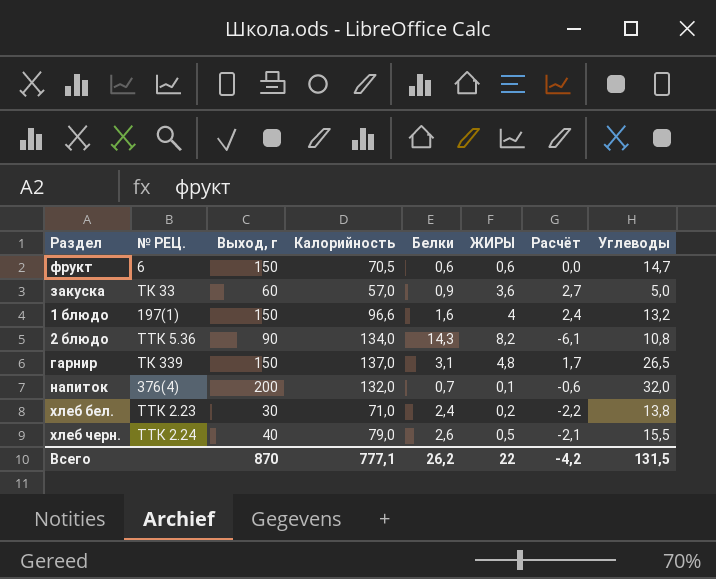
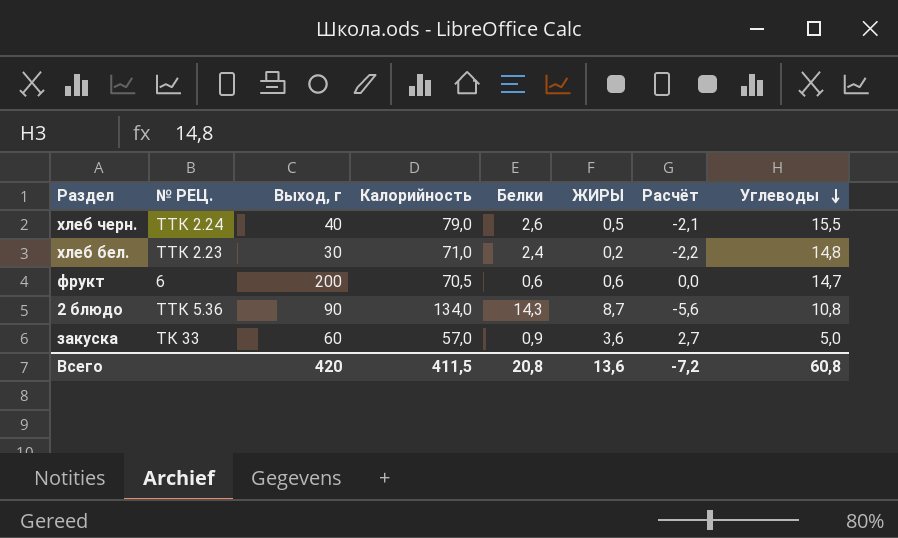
row order: none -> Углеводы descending
row 1 блюдо: 197(1) | 150 | 96,6 | 1,6 | 4 | 2,4 | 13,2 -> none
row гарнир: ТК 339 | 150 | 137,0 | 3,1 | 4,8 | 1,7 | 26,5 -> none
row напиток: 376(4) | 200 | 132,0 | 0,7 | 0,1 | -0,6 | 32,0 -> none
хлеб бел. | Углеводы: 13,8 -> 14,8
фрукт | Выход, г: 150 -> 200
2 блюдо | ЖИРЫ: 8,2 -> 8,7
2 блюдо | Расчёт: -6,1 -> -5,6
Всего | Выход, г: 870 -> 420
Всего | Калорийность: 777,1 -> 411,5
Всего | Белки: 26,2 -> 20,8
Всего | ЖИРЫ: 22 -> 13,6
Всего | Расчёт: -4,2 -> -7,2
Всего | Углеводы: 131,5 -> 60,8

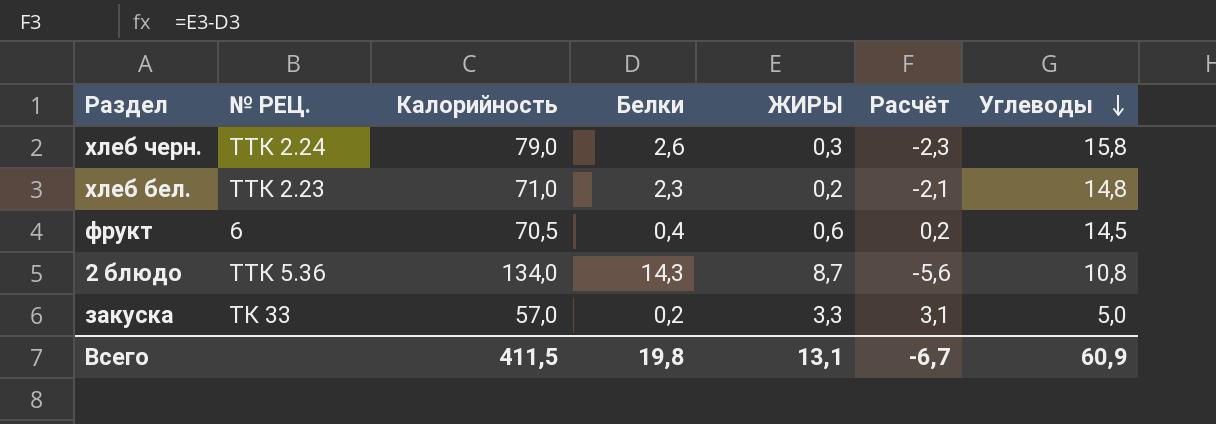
column Выход, г | position: 3 -> none
хлеб черн. | ЖИРЫ: 0,5 -> 0,3
хлеб черн. | Расчёт: -2,1 -> -2,3
хлеб черн. | Углеводы: 15,5 -> 15,8
хлеб бел. | Белки: 2,4 -> 2,3
хлеб бел. | Расчёт: -2,2 -> -2,1
фрукт | Белки: 0,6 -> 0,4
фрукт | Расчёт: 0,0 -> 0,2
фрукт | Углеводы: 14,7 -> 14,5
закуска | Белки: 0,9 -> 0,2
закуска | ЖИРЫ: 3,6 -> 3,3
закуска | Расчёт: 2,7 -> 3,1
Всего | Белки: 20,8 -> 19,8
Всего | ЖИРЫ: 13,6 -> 13,1
Всего | Расчёт: -7,2 -> -6,7
Всего | Углеводы: 60,8 -> 60,9

